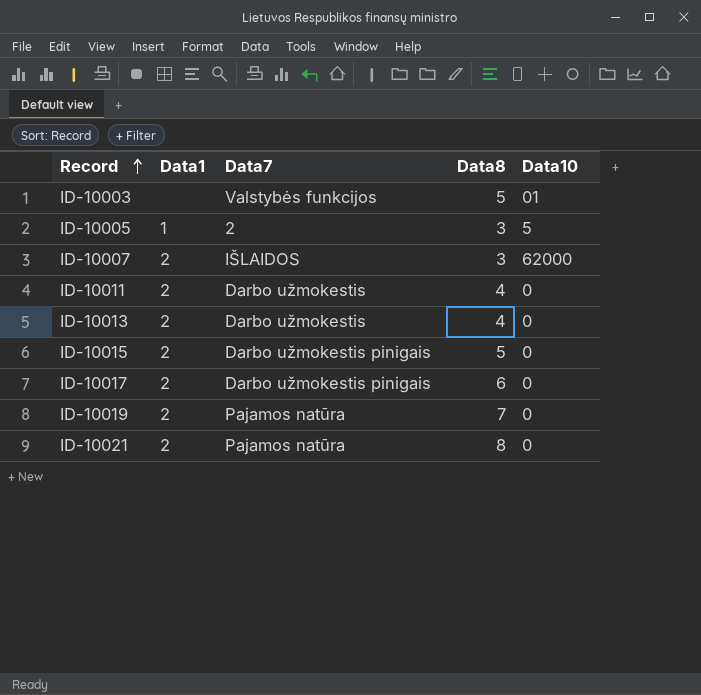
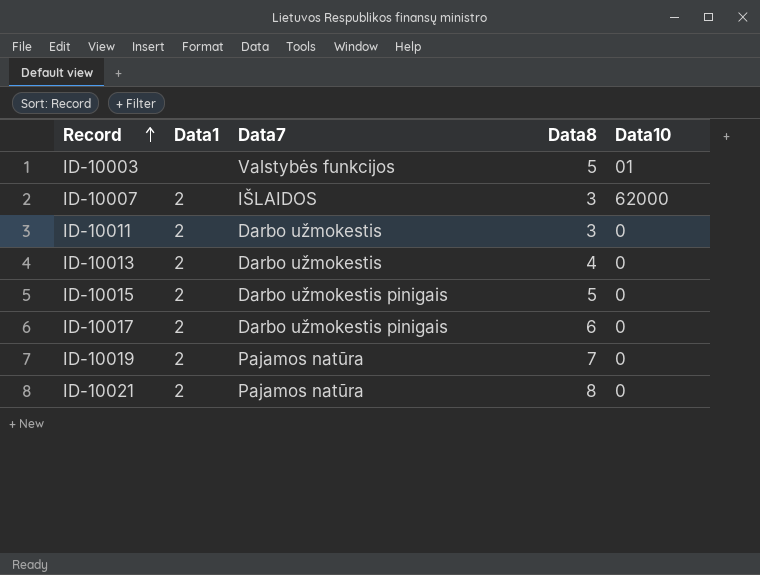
row ID-10005: 1 | 2 | 3 | 5 -> none
ID-10011 | Data8: 4 -> 3

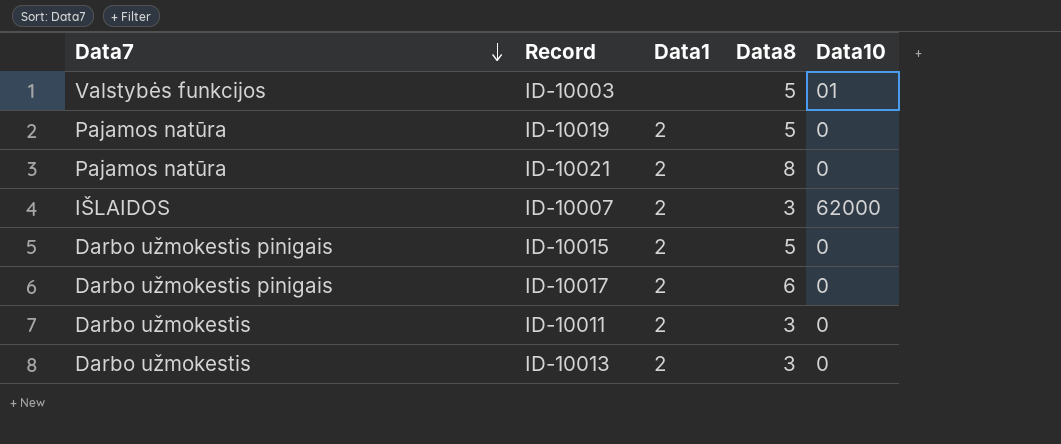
row order: Record ascending -> Data7 descending
column Data7 | position: 3 -> 1
ID-10019 | Data8: 7 -> 5
ID-10013 | Data8: 4 -> 3

